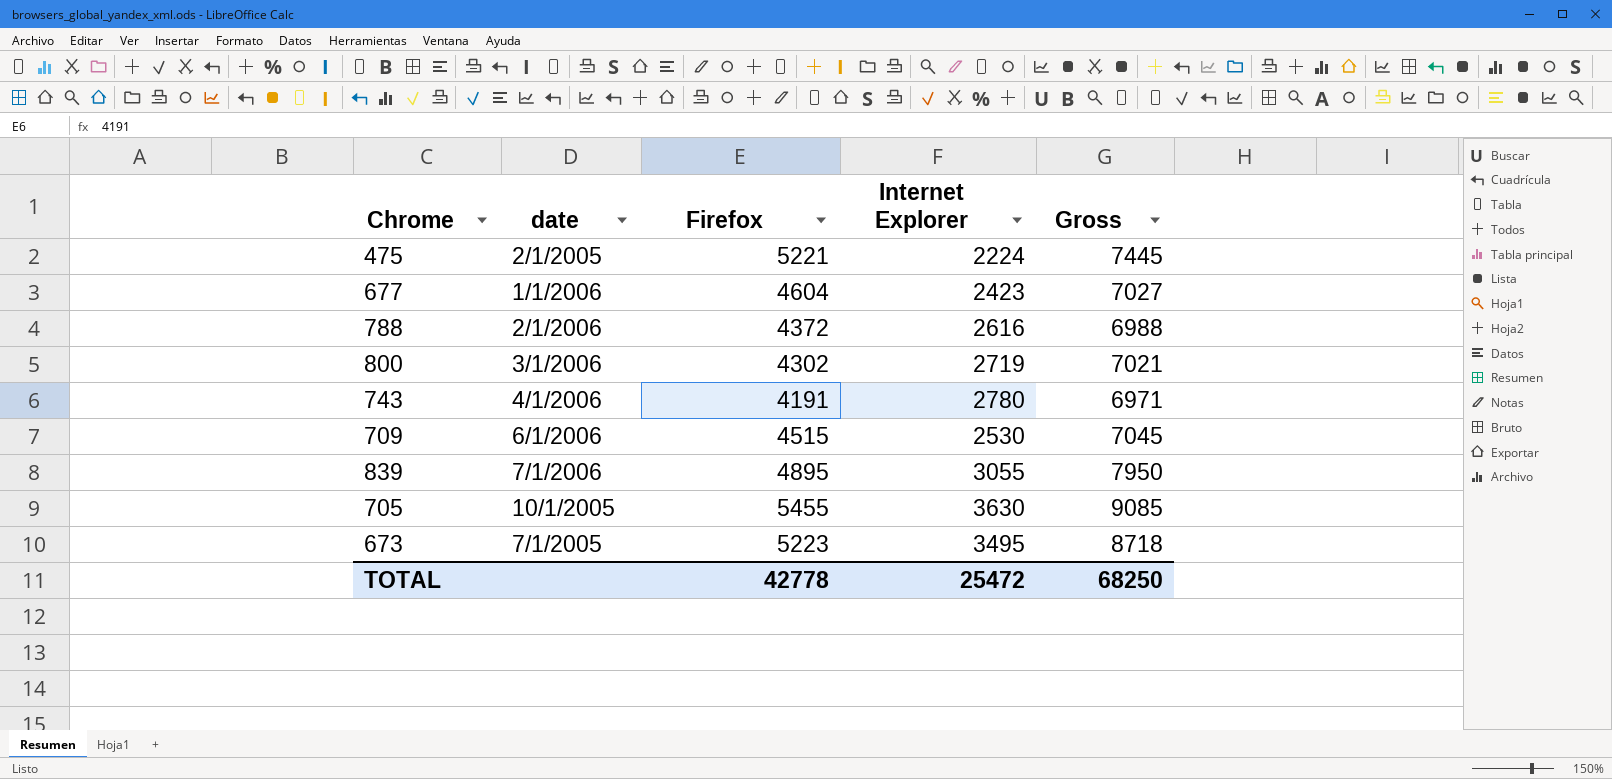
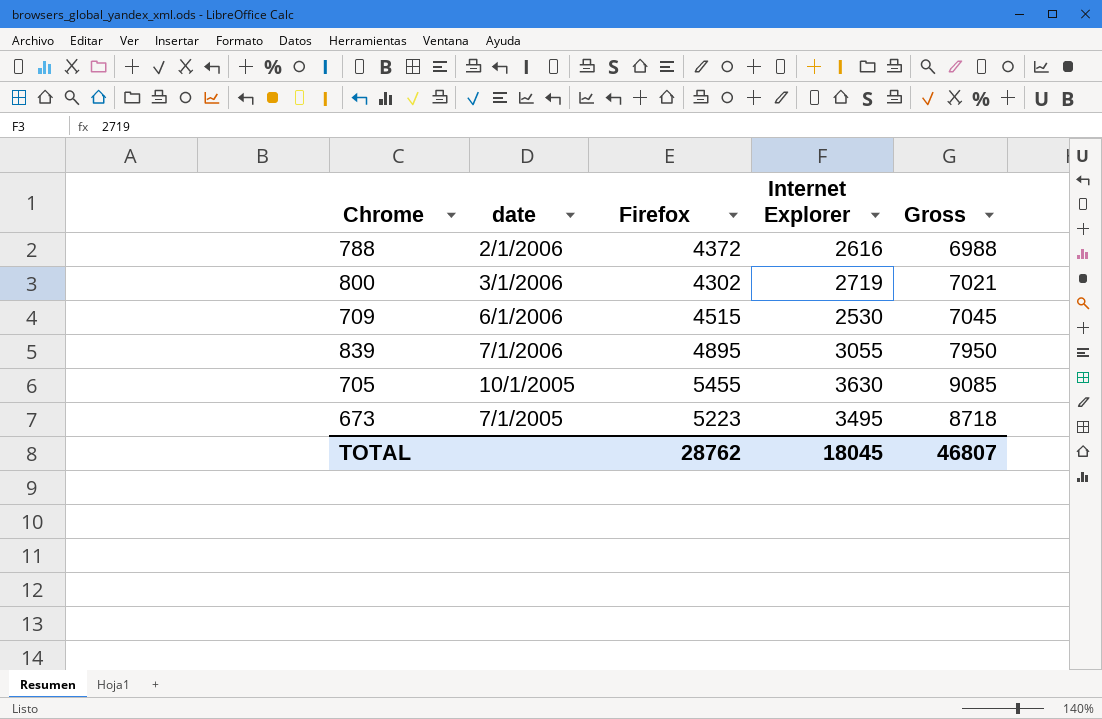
row 475: 2/1/2005 | 5221 | 2224 | 7445 -> none
row 677: 1/1/2006 | 4604 | 2423 | 7027 -> none
row 743: 4/1/2006 | 4191 | 2780 | 6971 -> none
TOTAL | Firefox: 42778 -> 28762
TOTAL | Internet Explorer: 25472 -> 18045
TOTAL | Gross: 68250 -> 46807

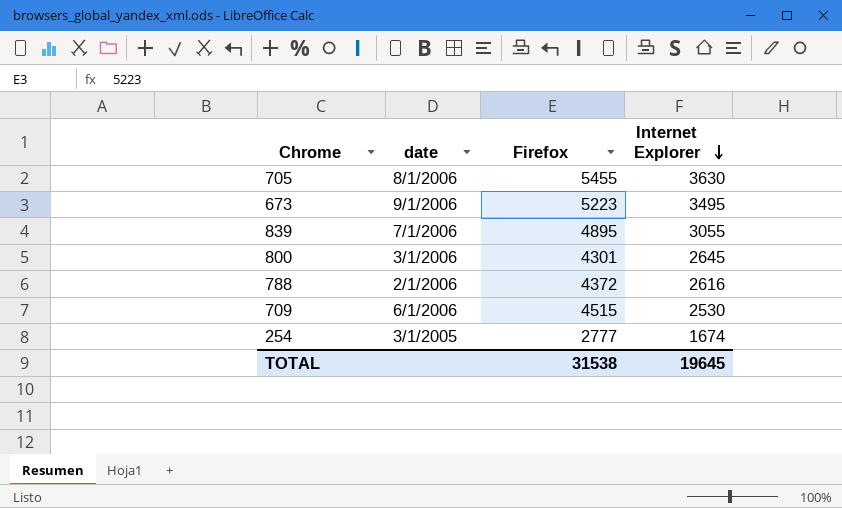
row order: none -> Internet Explorer descending
column Gross | formula: [Firefox] + [Internet Explorer] -> none
705 | date: 10/1/2005 -> 8/1/2006
673 | date: 7/1/2005 -> 9/1/2006
800 | Firefox: 4302 -> 4301
800 | Internet Explorer: 2719 -> 2645
row 254: none -> 3/1/2005 | 2777 | 1674
TOTAL | Firefox: 28762 -> 31538
TOTAL | Internet Explorer: 18045 -> 19645

